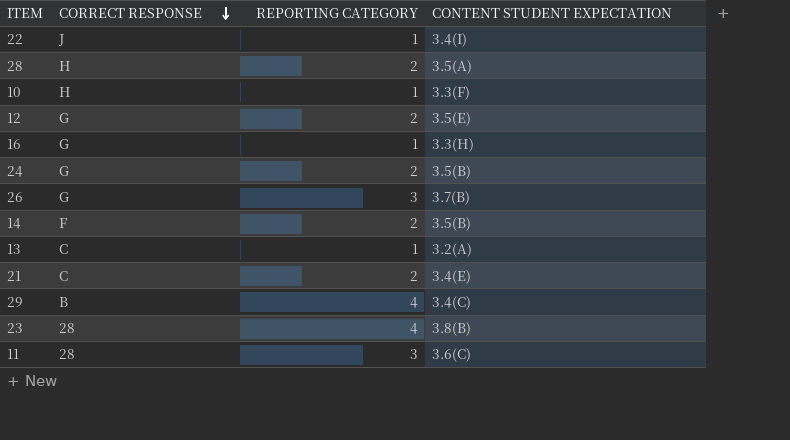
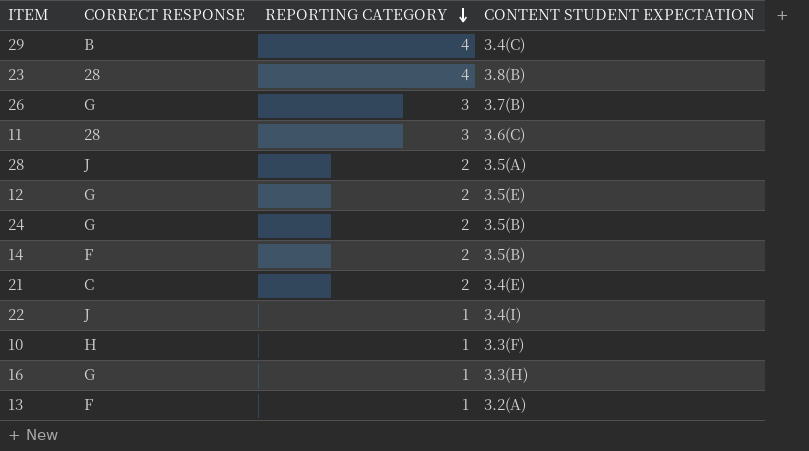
row order: CORRECT RESPONSE descending -> REPORTING CATEGORY descending
28 | CORRECT RESPONSE: H -> J
13 | CORRECT RESPONSE: C -> F

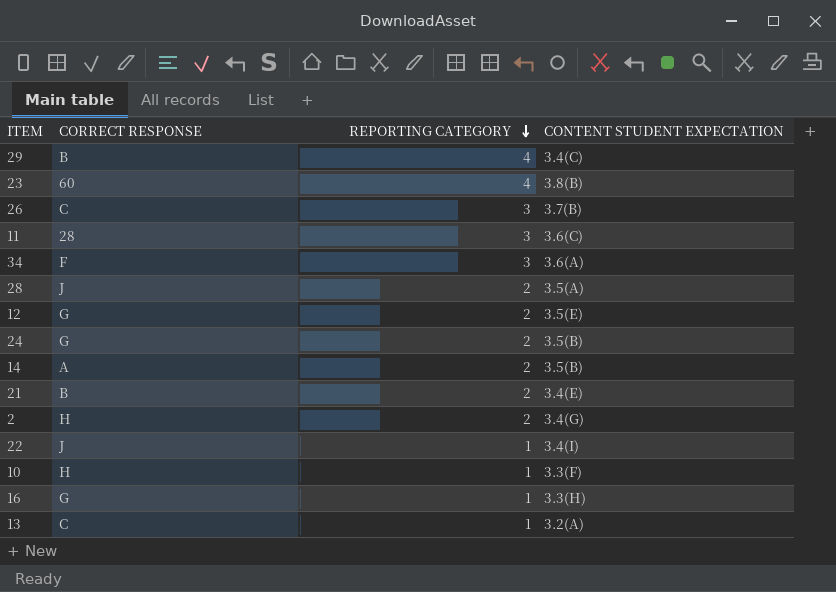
23 | CORRECT RESPONSE: 28 -> 60
26 | CORRECT RESPONSE: G -> C
row 34: none -> F | 3 | 3.6(A)
14 | CORRECT RESPONSE: F -> A
21 | CORRECT RESPONSE: C -> B
row 2: none -> H | 2 | 3.4(G)
13 | CORRECT RESPONSE: F -> C

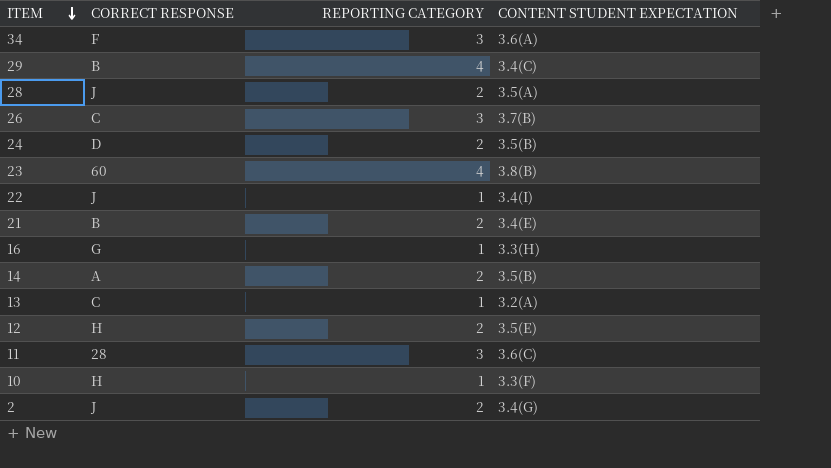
row order: REPORTING CATEGORY descending -> ITEM descending
24 | CORRECT RESPONSE: G -> D
12 | CORRECT RESPONSE: G -> H
2 | CORRECT RESPONSE: H -> J

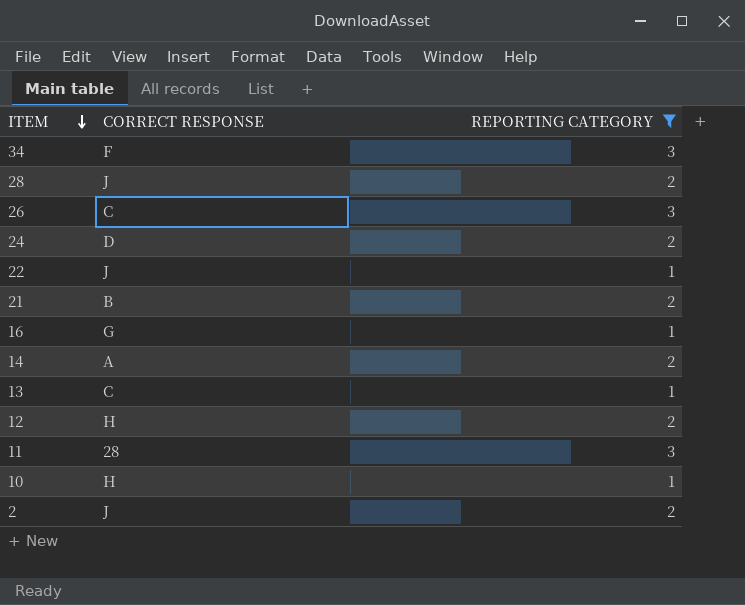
filter: none -> REPORTING CATEGORY != 4
column CONTENT STUDENT EXPECTATION | position: 4 -> none

